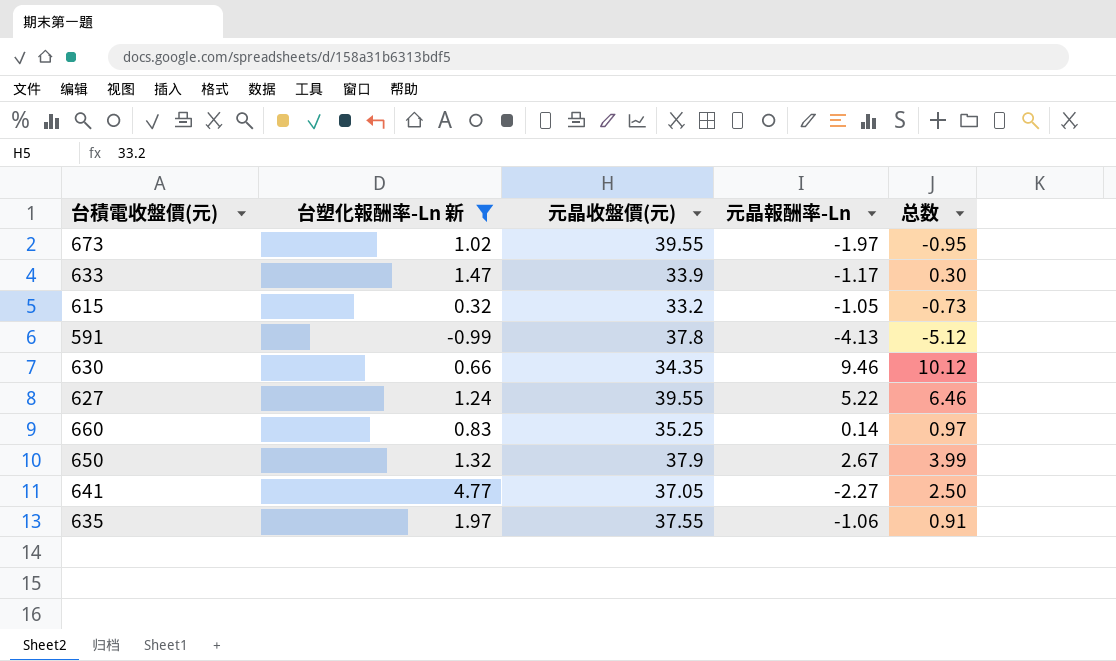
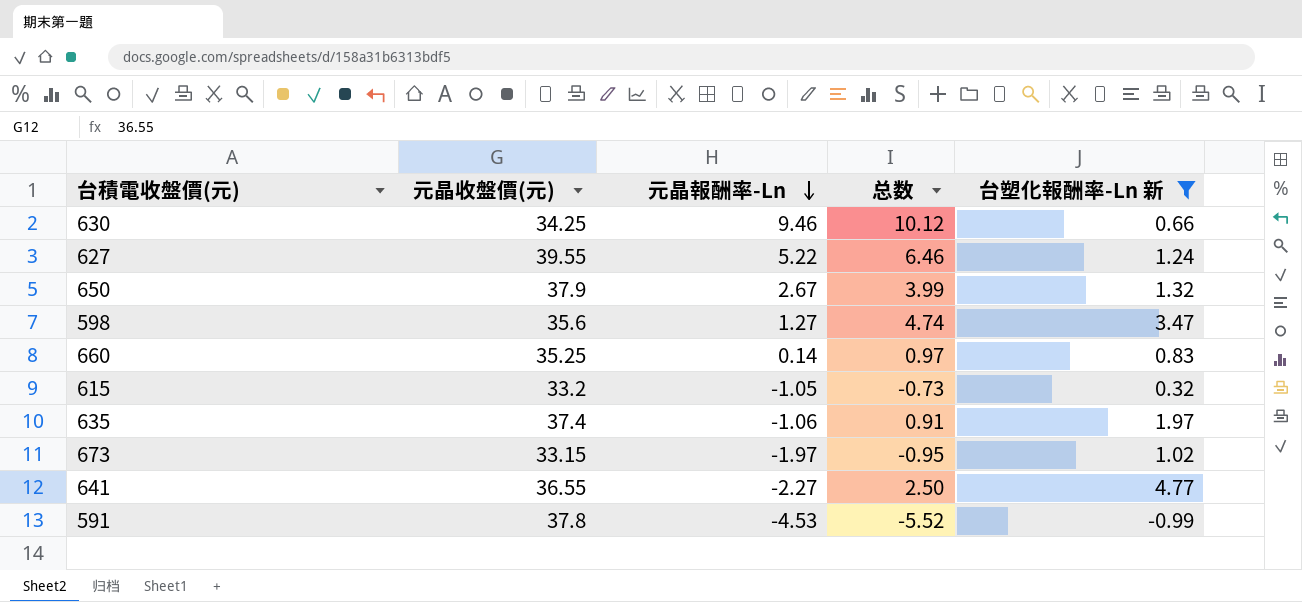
row order: none -> 元晶報酬率-Ln descending
column 台塑化報酬率-Ln 新 | position: 2 -> 5
row 633: 1.47 | 33.9 | -1.17 | 0.30 -> none
630 | 元晶收盤價(元): 34.35 -> 34.25
row 598: none -> 35.6 | 1.27 | 4.74 | 3.47
635 | 元晶收盤價(元): 37.55 -> 37.4
673 | 元晶收盤價(元): 39.55 -> 33.15
641 | 元晶收盤價(元): 37.05 -> 36.55
591 | 元晶報酬率-Ln: -4.13 -> -4.53
591 | 总数: -5.12 -> -5.52

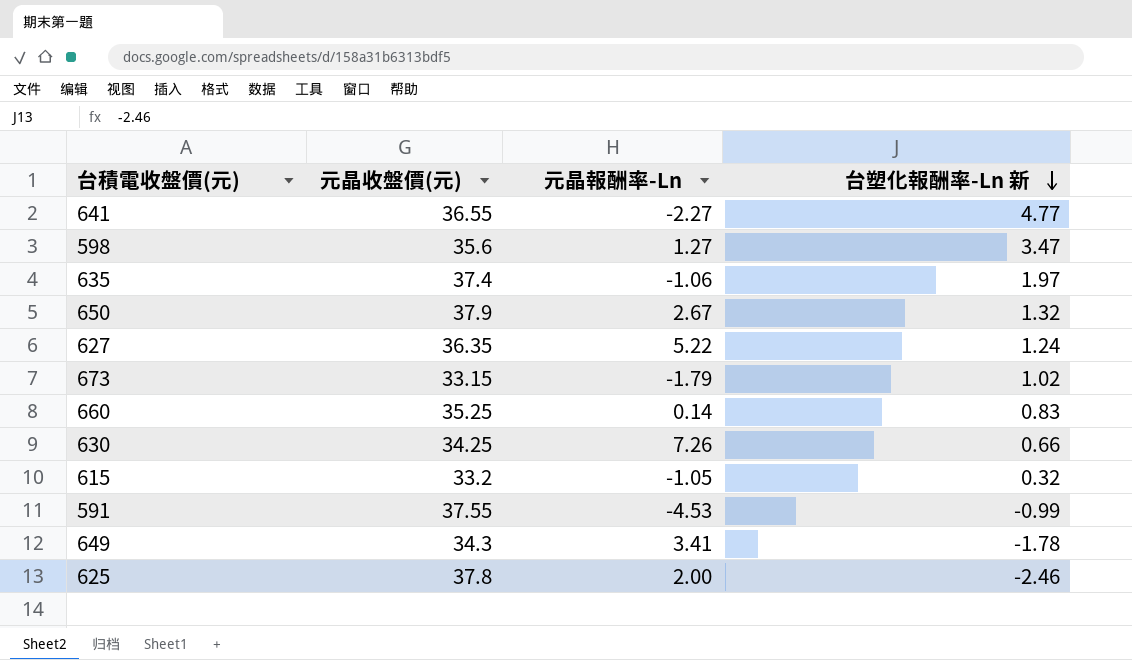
filter: 台塑化報酬率-Ln 新 >= -0.99 -> none
row order: 元晶報酬率-Ln descending -> 台塑化報酬率-Ln 新 descending
column 总数 | formula: [元晶報酬率-Ln] + [台塑化報酬率-Ln 新] -> none
627 | 元晶收盤價(元): 39.55 -> 36.35
673 | 元晶報酬率-Ln: -1.97 -> -1.79
630 | 元晶報酬率-Ln: 9.46 -> 7.26
591 | 元晶收盤價(元): 37.8 -> 37.55

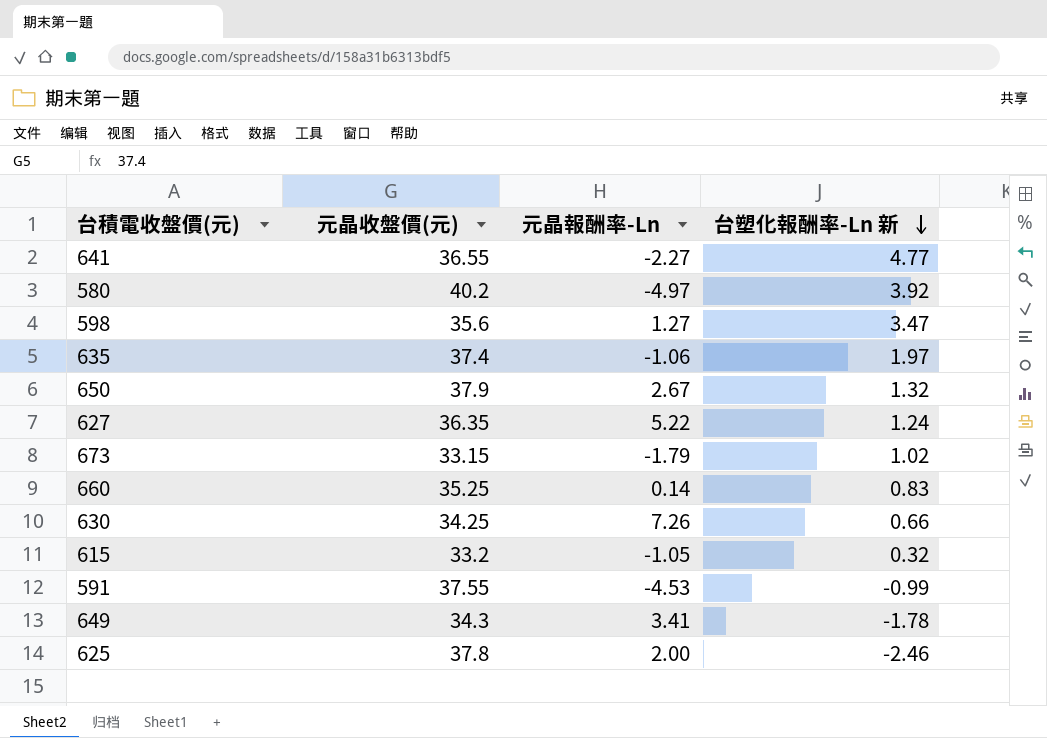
row 580: none -> 40.2 | -4.97 | 3.92

